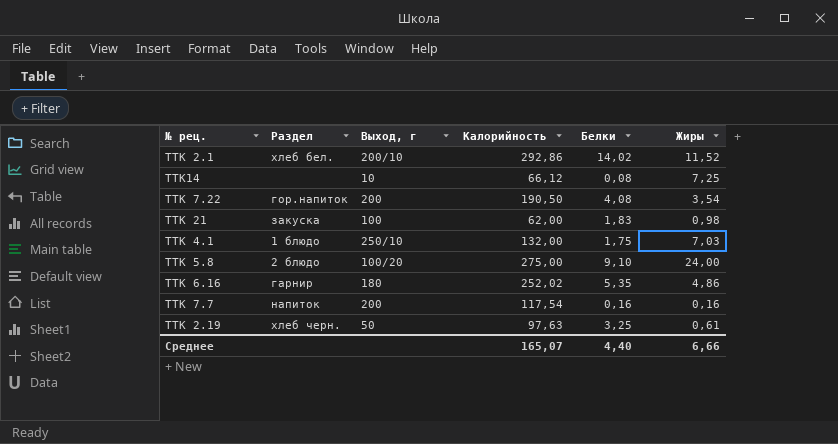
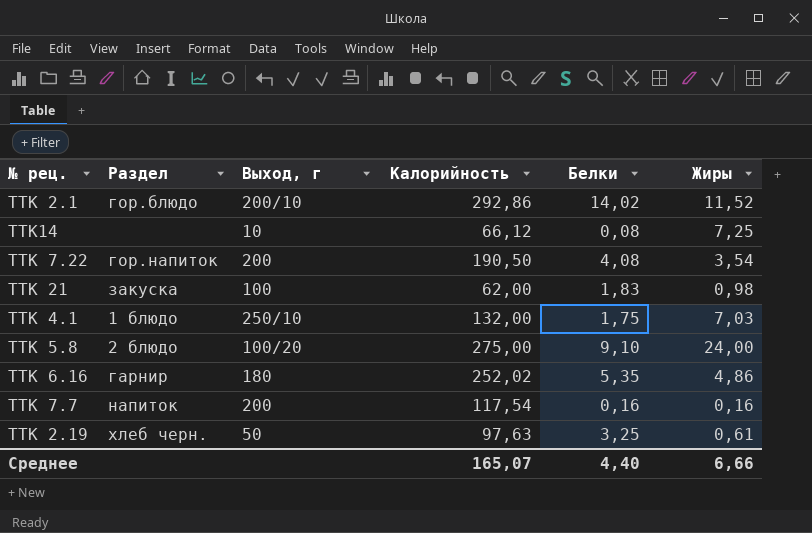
ТТК 2.1 | Раздел: хлеб бел. -> гор.блюдо

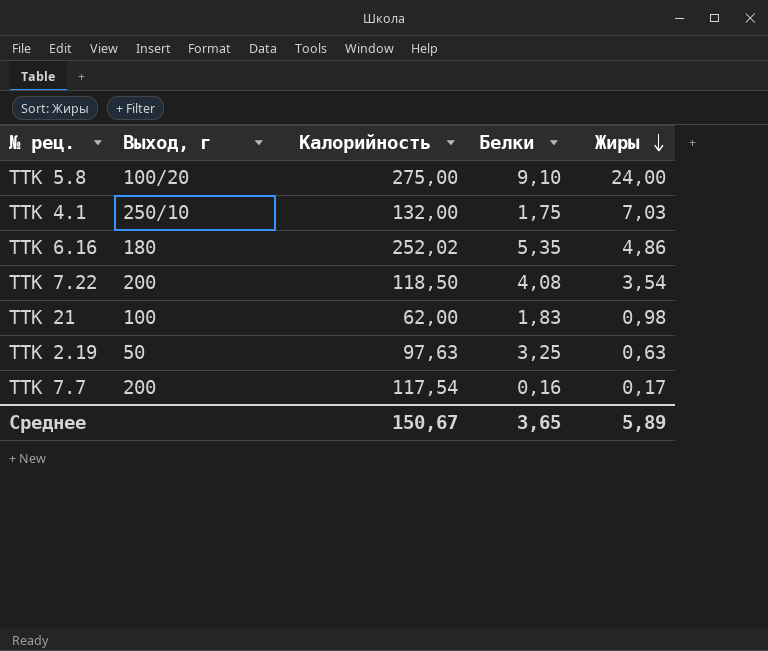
row order: none -> Жиры descending
column Раздел | position: 2 -> none
row ТТК 2.1: гор.блюдо | 200/10 | 292,86 | 14,02 | 11,52 -> none
row ТТК14: none | 10 | 66,12 | 0,08 | 7,25 -> none
ТТК 7.22 | Калорийность: 190,50 -> 118,50
ТТК 2.19 | Жиры: 0,61 -> 0,63
ТТК 7.7 | Жиры: 0,16 -> 0,17
Среднее | Калорийность: 165,07 -> 150,67
Среднее | Белки: 4,40 -> 3,65
Среднее | Жиры: 6,66 -> 5,89

